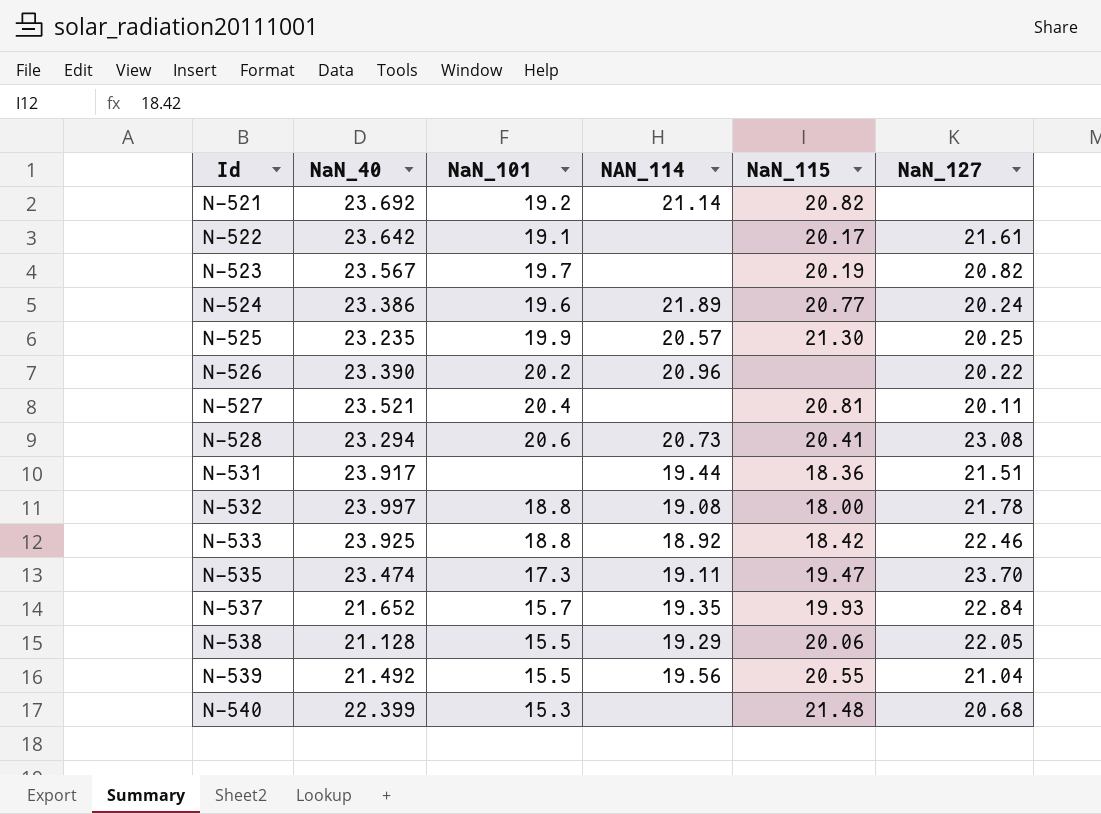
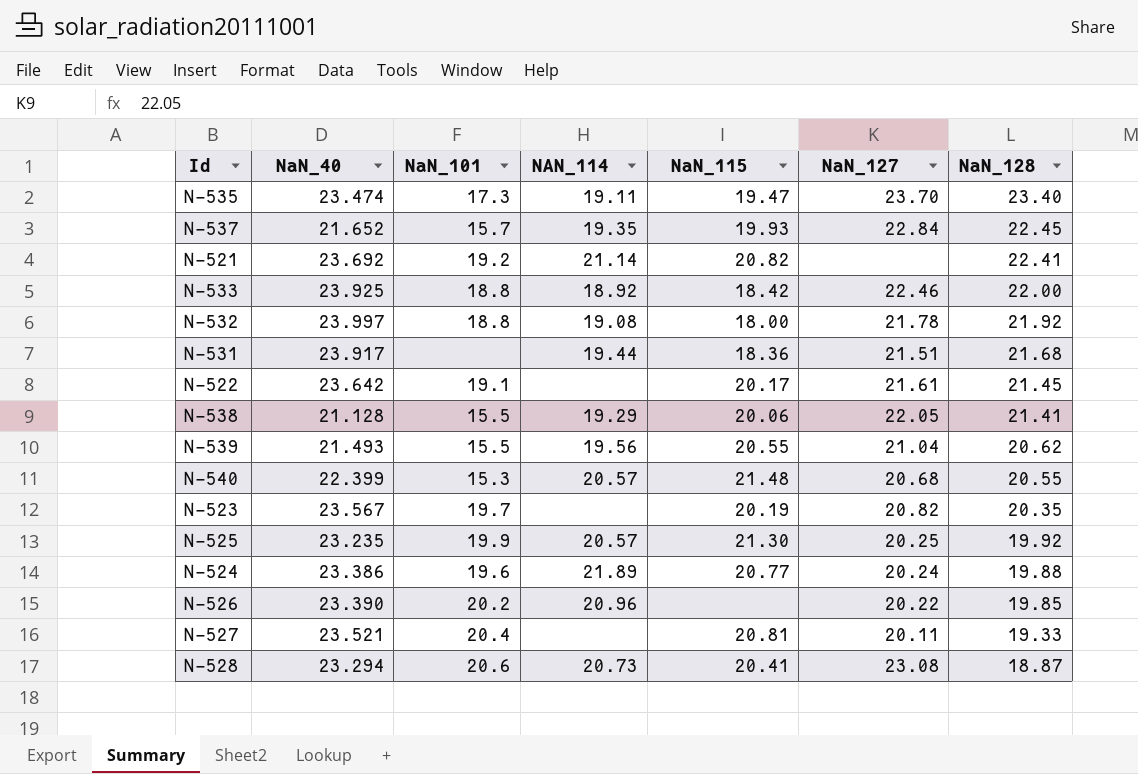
row order: Id ascending -> NaN_128 descending
column NaN_128 | position: none -> 7
N-539 | NaN_40: 21.492 -> 21.493
N-540 | NAN_114: none -> 20.57

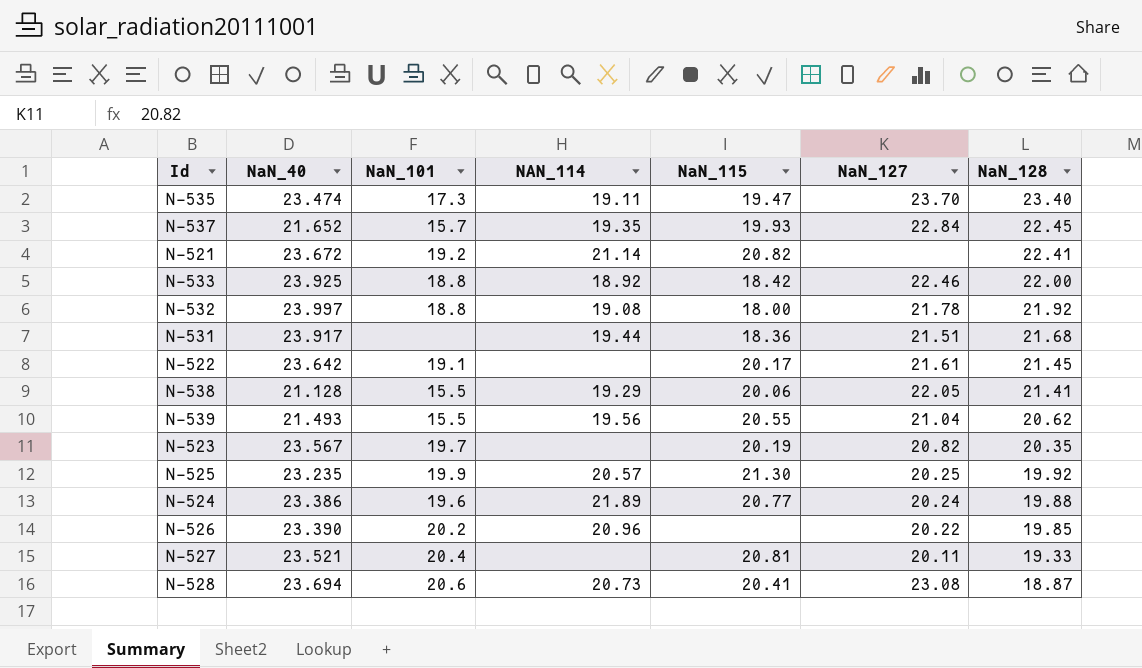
row N-540: 22.399 | 15.3 | 20.57 | 21.48 | 20.68 | 20.55 -> none
N-521 | NaN_40: 23.692 -> 23.672
N-528 | NaN_40: 23.294 -> 23.694

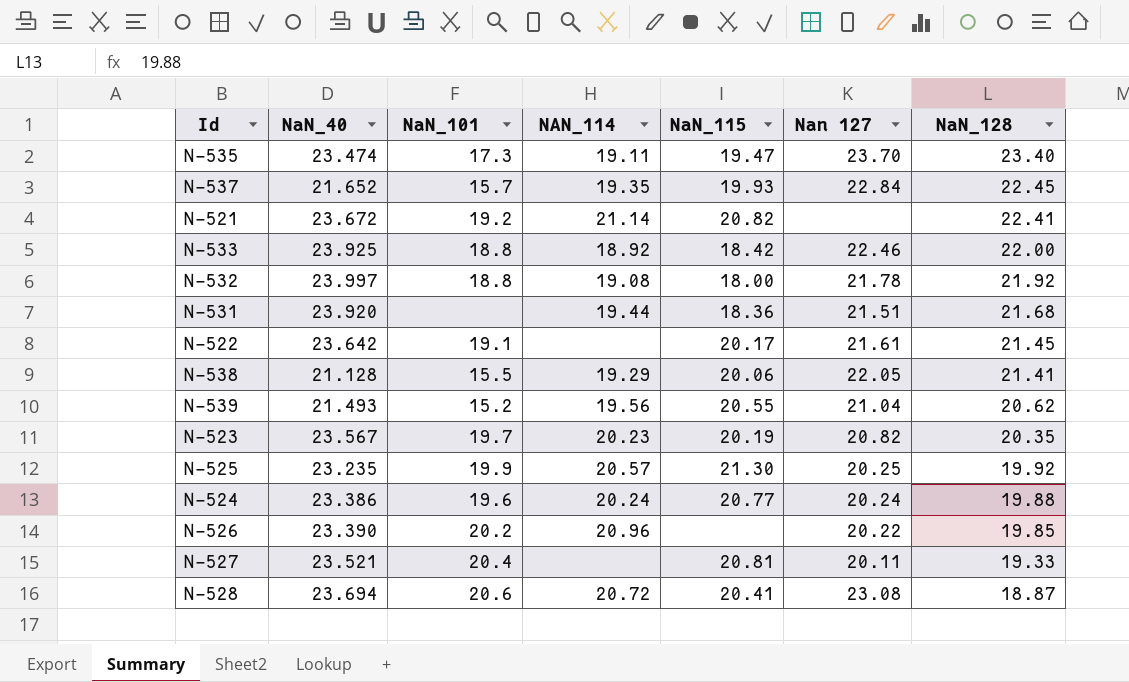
column name: NaN_127 -> Nan 127
N-531 | NaN_40: 23.917 -> 23.920
N-539 | NaN_101: 15.5 -> 15.2
N-523 | NAN_114: none -> 20.23
N-524 | NAN_114: 21.89 -> 20.24
N-528 | NAN_114: 20.73 -> 20.72

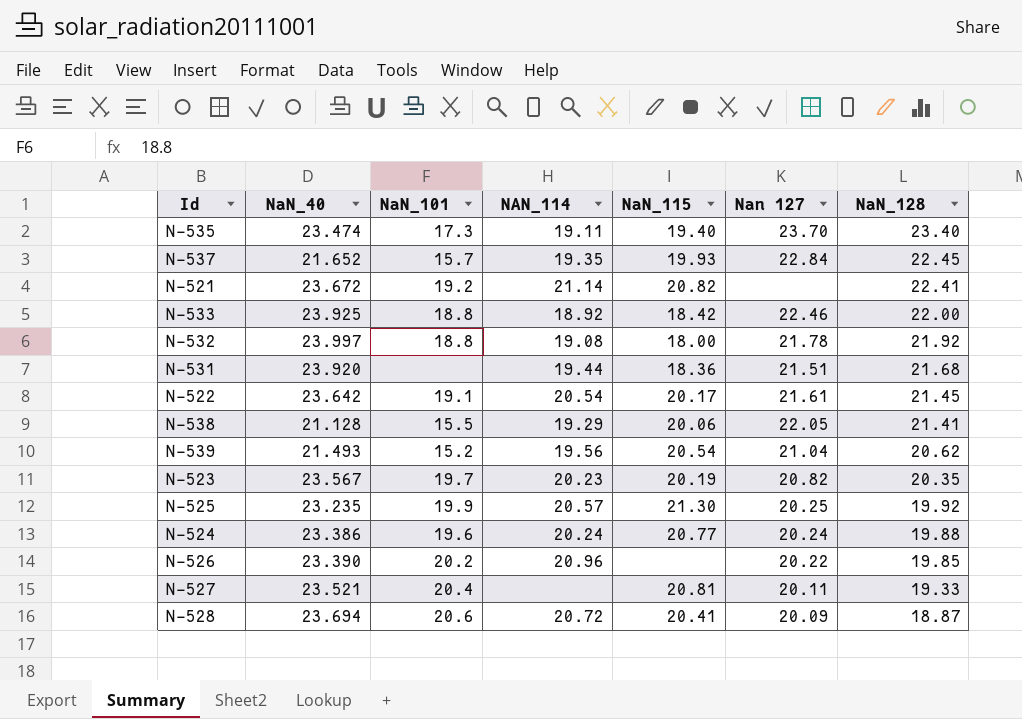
N-535 | NaN_115: 19.47 -> 19.40
N-522 | NAN_114: none -> 20.54
N-539 | NaN_115: 20.55 -> 20.54
N-528 | Nan 127: 23.08 -> 20.09

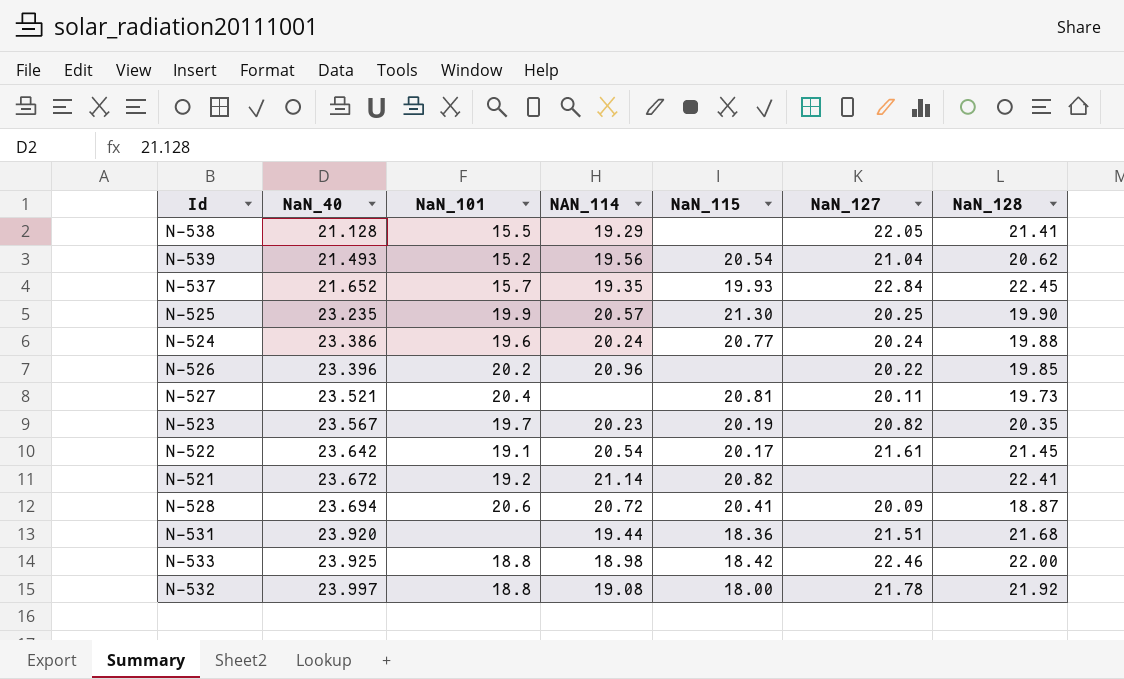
row order: NaN_128 descending -> NaN_40 ascending
column name: Nan 127 -> NaN_127
row N-535: 23.474 | 17.3 | 19.11 | 19.40 | 23.70 | 23.40 -> none
N-538 | NaN_115: 20.06 -> none
N-525 | NaN_128: 19.92 -> 19.90
N-526 | NaN_40: 23.390 -> 23.396
N-527 | NaN_128: 19.33 -> 19.73
N-533 | NAN_114: 18.92 -> 18.98

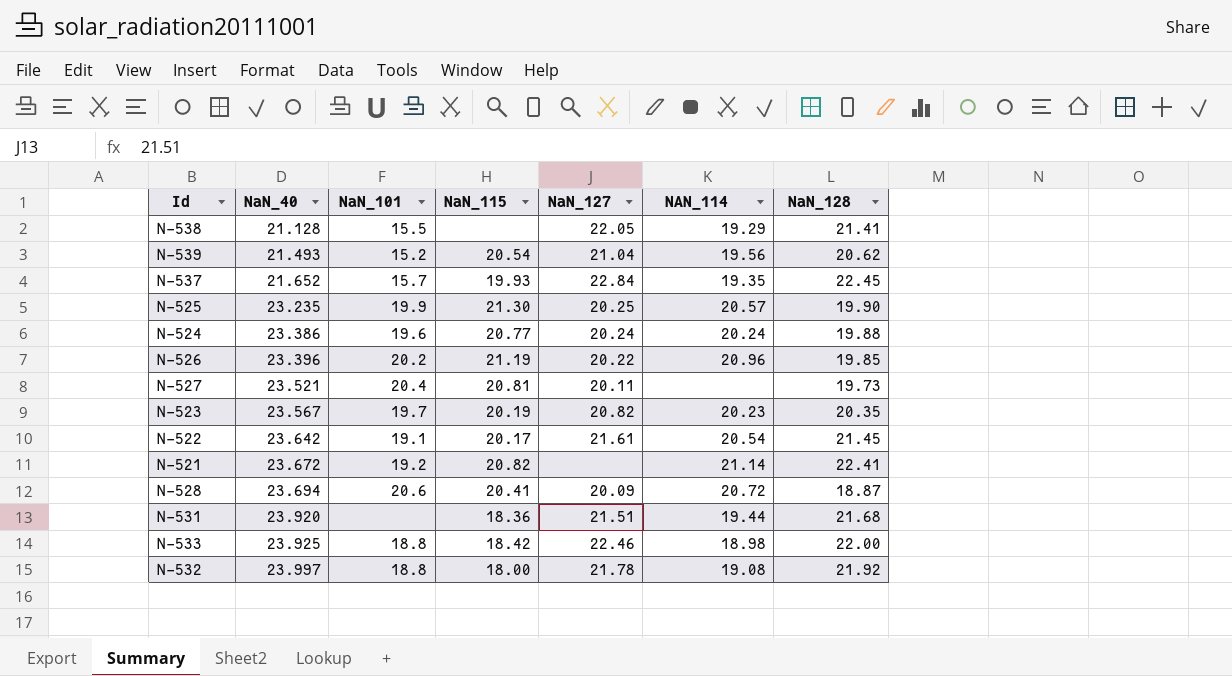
column NAN_114 | position: 4 -> 6
N-526 | NaN_115: none -> 21.19

